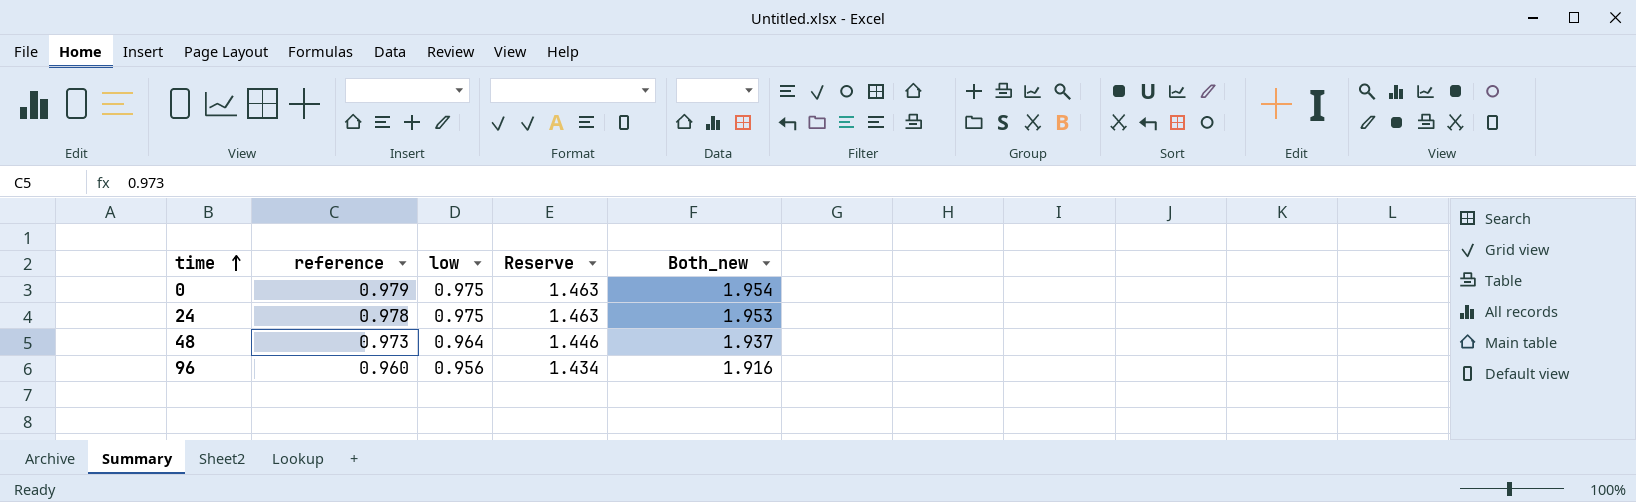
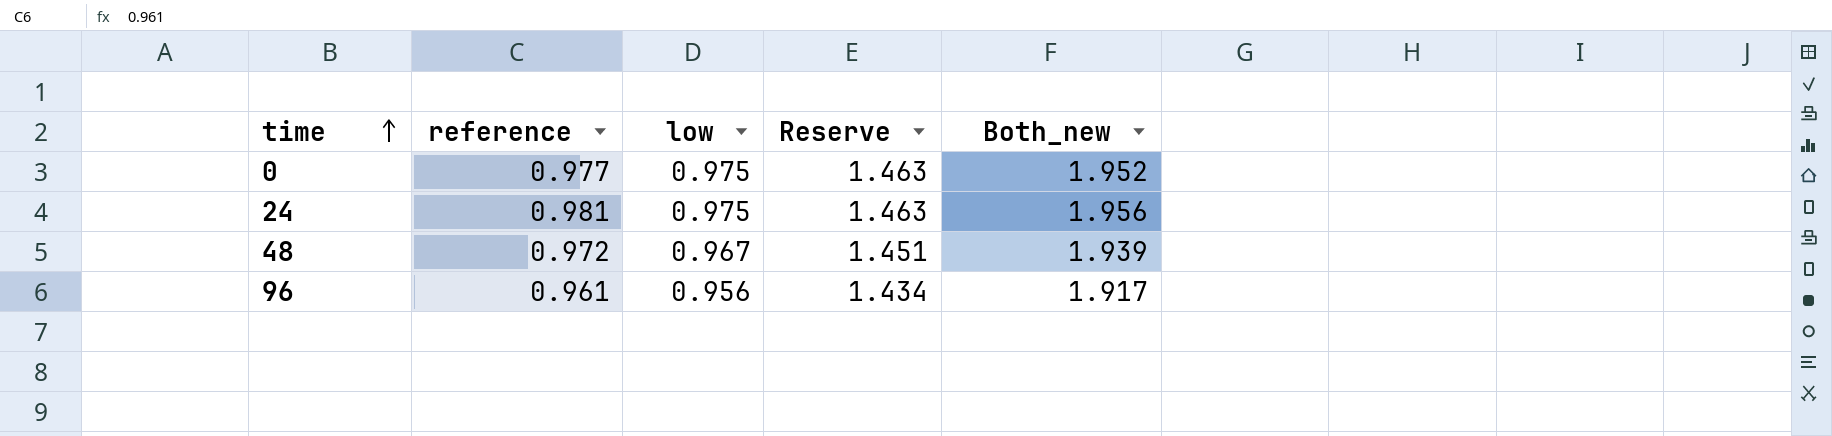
0 | reference: 0.979 -> 0.977
0 | Both_new: 1.954 -> 1.952
24 | reference: 0.978 -> 0.981
24 | Both_new: 1.953 -> 1.956
48 | reference: 0.973 -> 0.972
48 | low: 0.964 -> 0.967
48 | Reserve: 1.446 -> 1.451
48 | Both_new: 1.937 -> 1.939
96 | reference: 0.960 -> 0.961
96 | Both_new: 1.916 -> 1.917

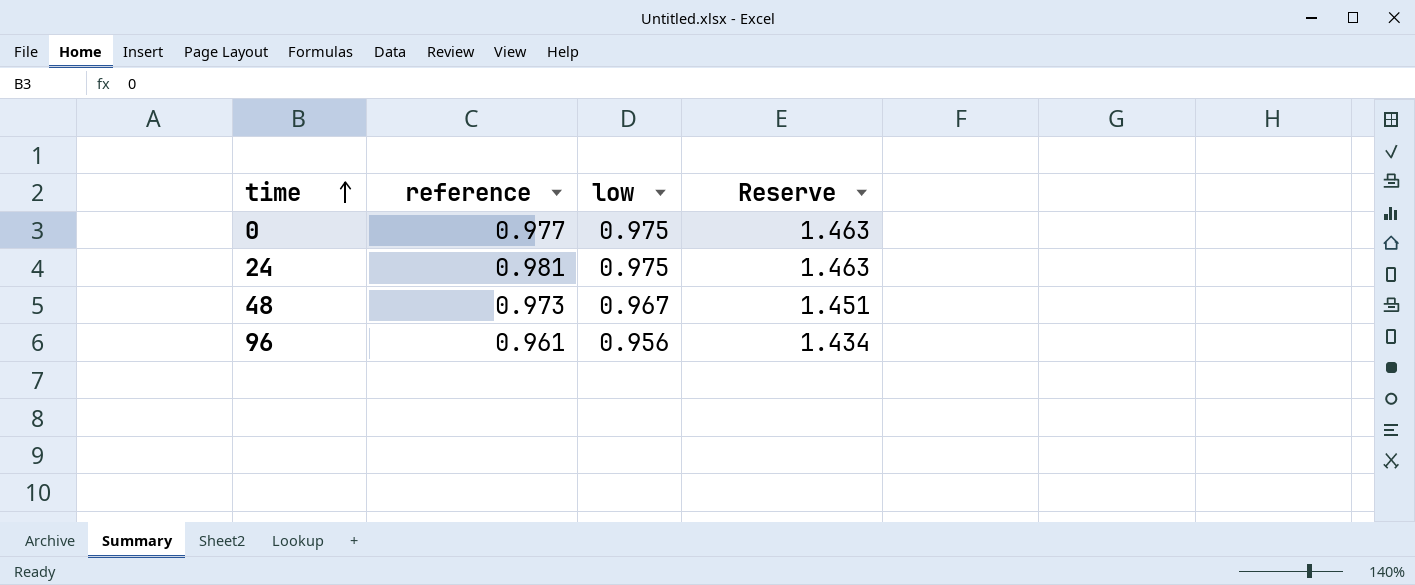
column Both_new | formula: [reference] + [low] -> none
48 | reference: 0.972 -> 0.973

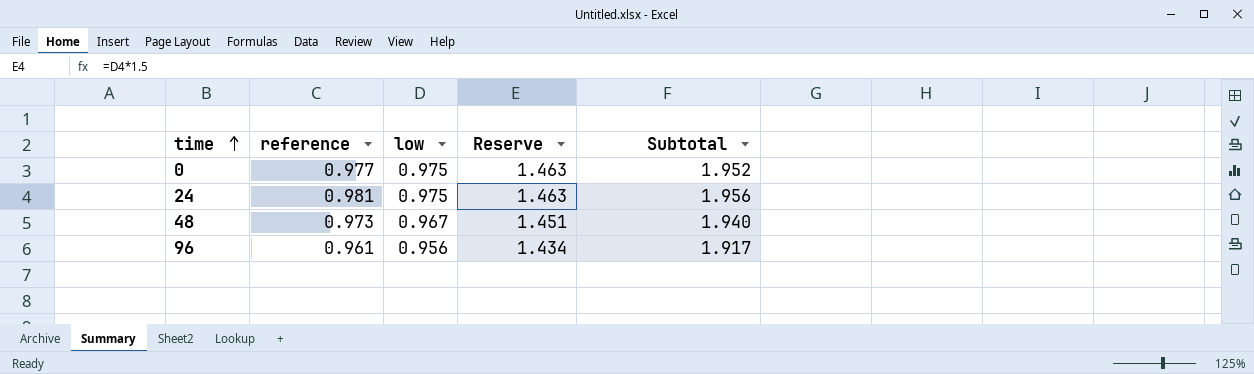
column Subtotal | formula: none -> [reference] + [low]

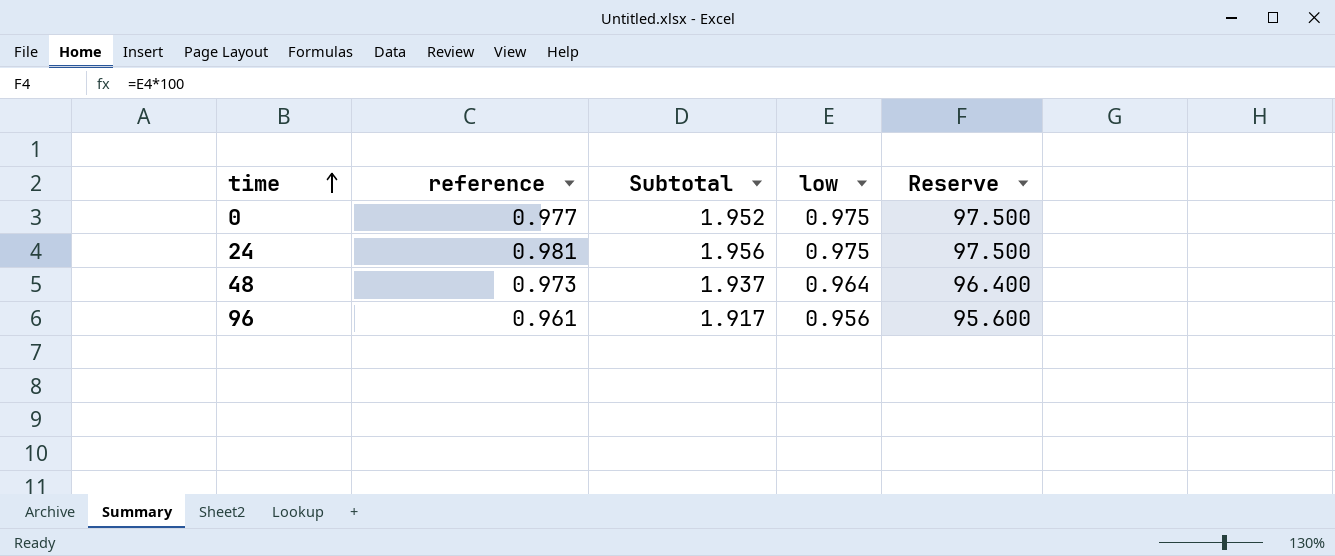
column Subtotal | position: 5 -> 3
column Reserve | formula: [low] * 1.5 -> [low] * 100
48 | Subtotal: 1.940 -> 1.937
48 | low: 0.967 -> 0.964

